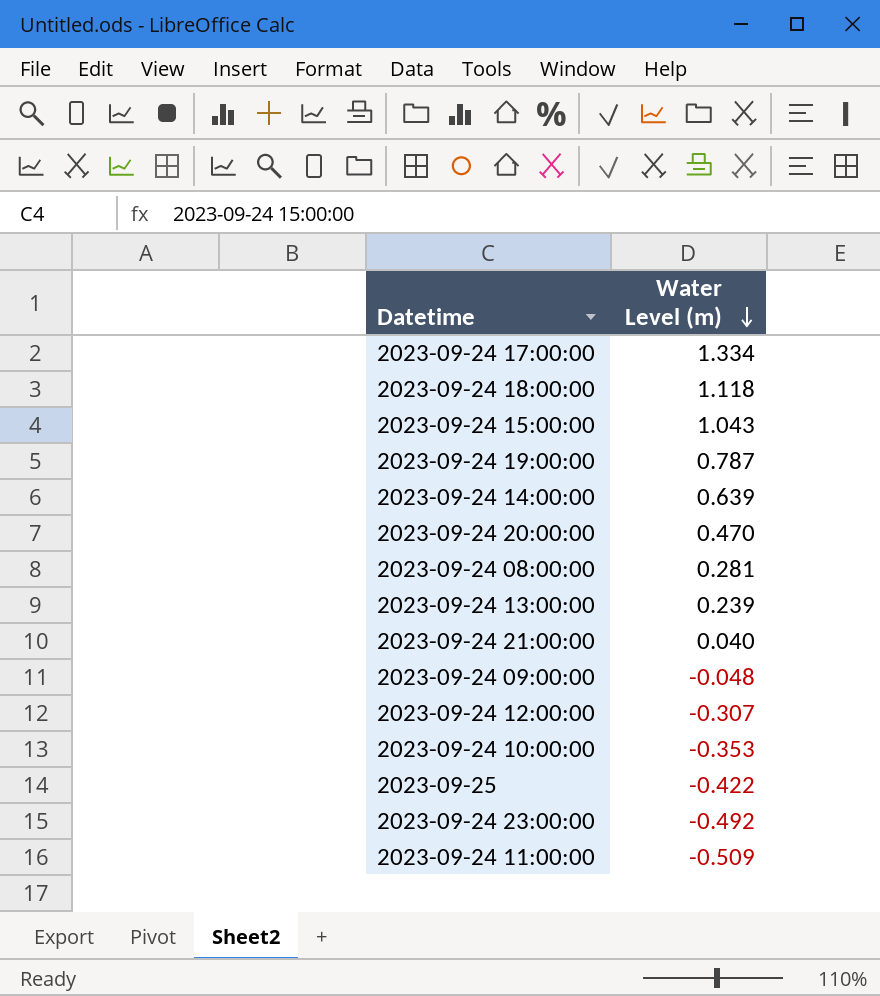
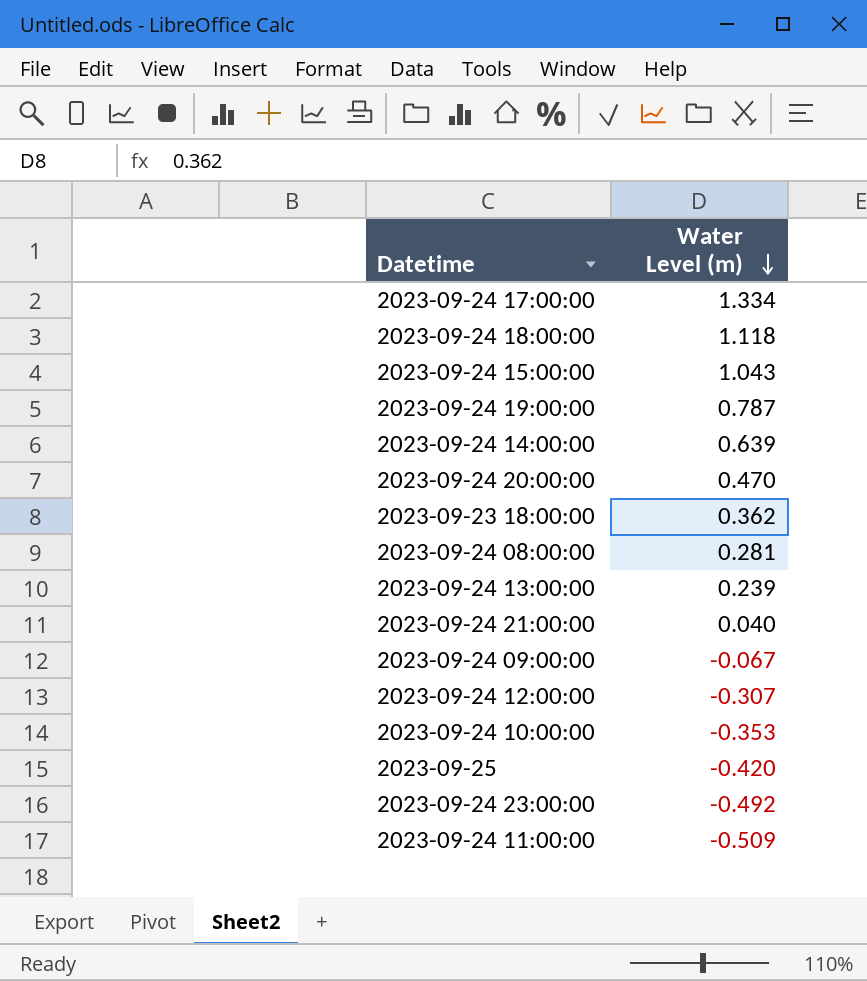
row 2023-09-23 18:00:00: none -> 0.362
2023-09-24 09:00:00 | Water Level (m): -0.048 -> -0.067
2023-09-25 | Water Level (m): -0.422 -> -0.420

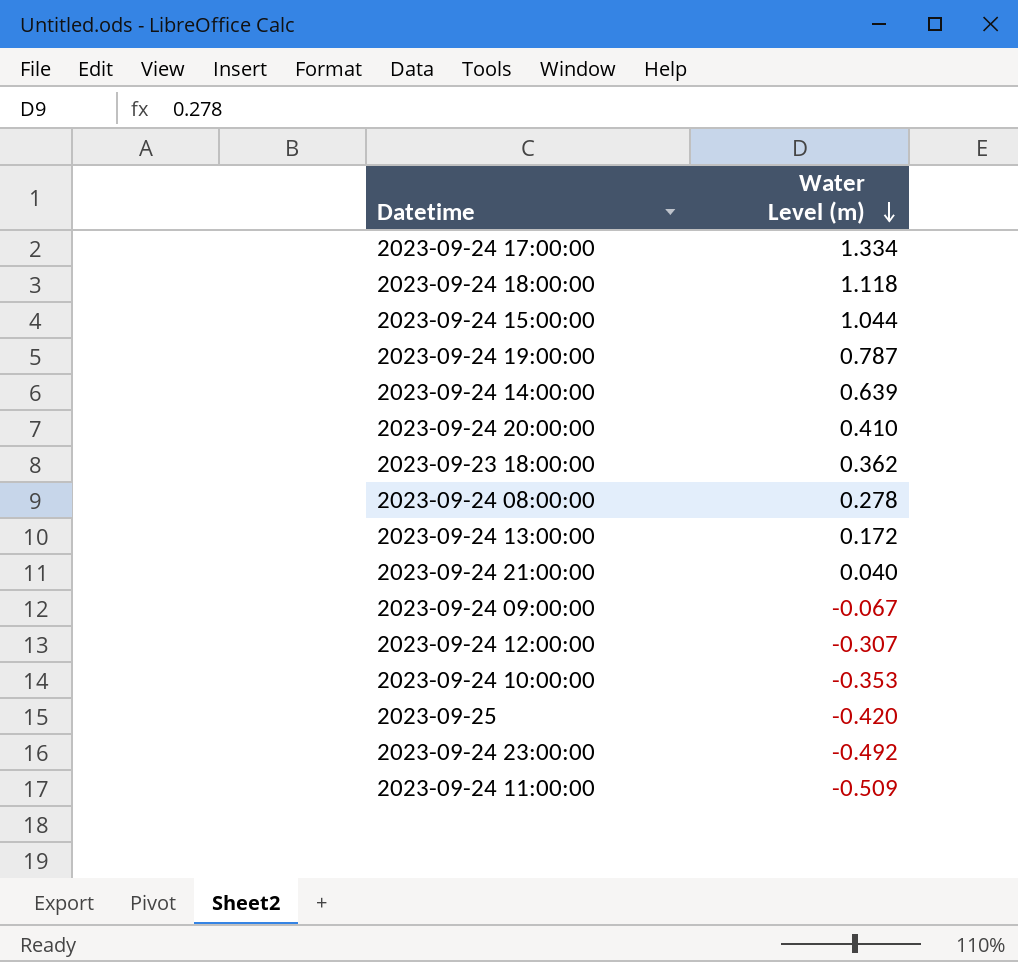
2023-09-24 15:00:00 | Water Level (m): 1.043 -> 1.044
2023-09-24 20:00:00 | Water Level (m): 0.470 -> 0.410
2023-09-24 08:00:00 | Water Level (m): 0.281 -> 0.278
2023-09-24 13:00:00 | Water Level (m): 0.239 -> 0.172

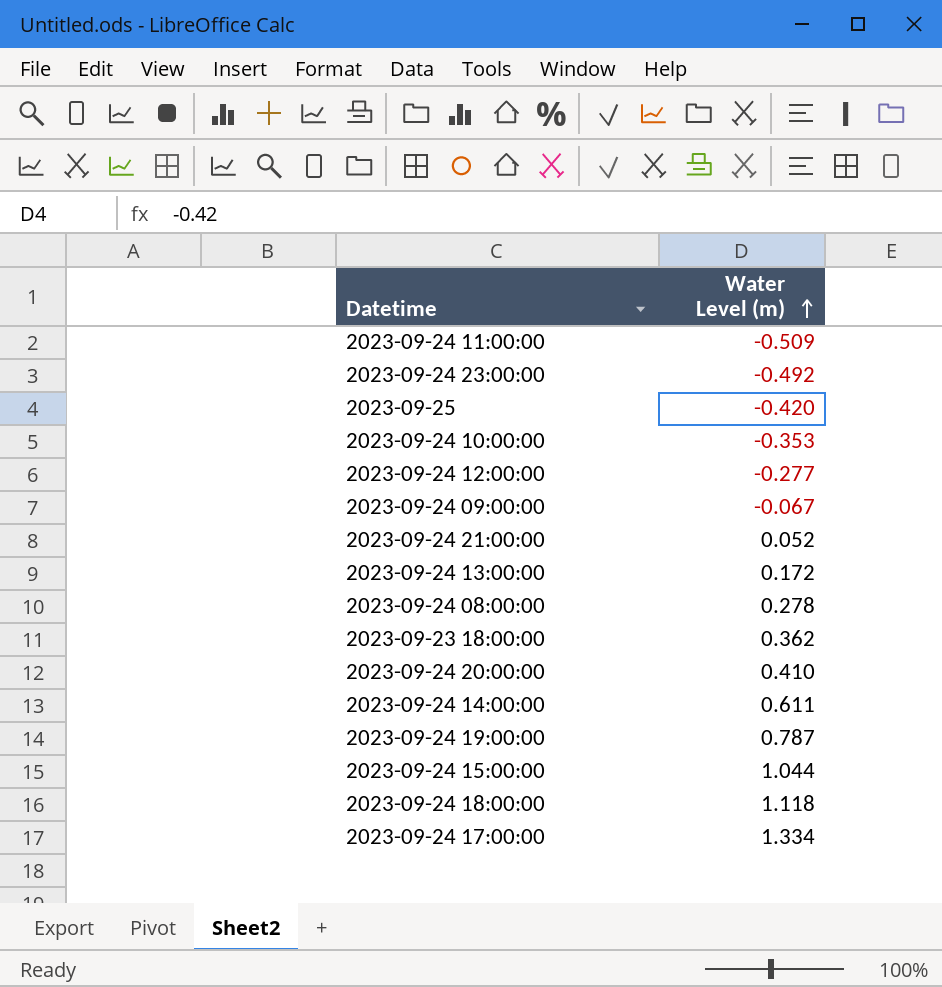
row order: Water Level (m) descending -> Water Level (m) ascending
2023-09-24 12:00:00 | Water Level (m): -0.307 -> -0.277
2023-09-24 21:00:00 | Water Level (m): 0.040 -> 0.052
2023-09-24 14:00:00 | Water Level (m): 0.639 -> 0.611

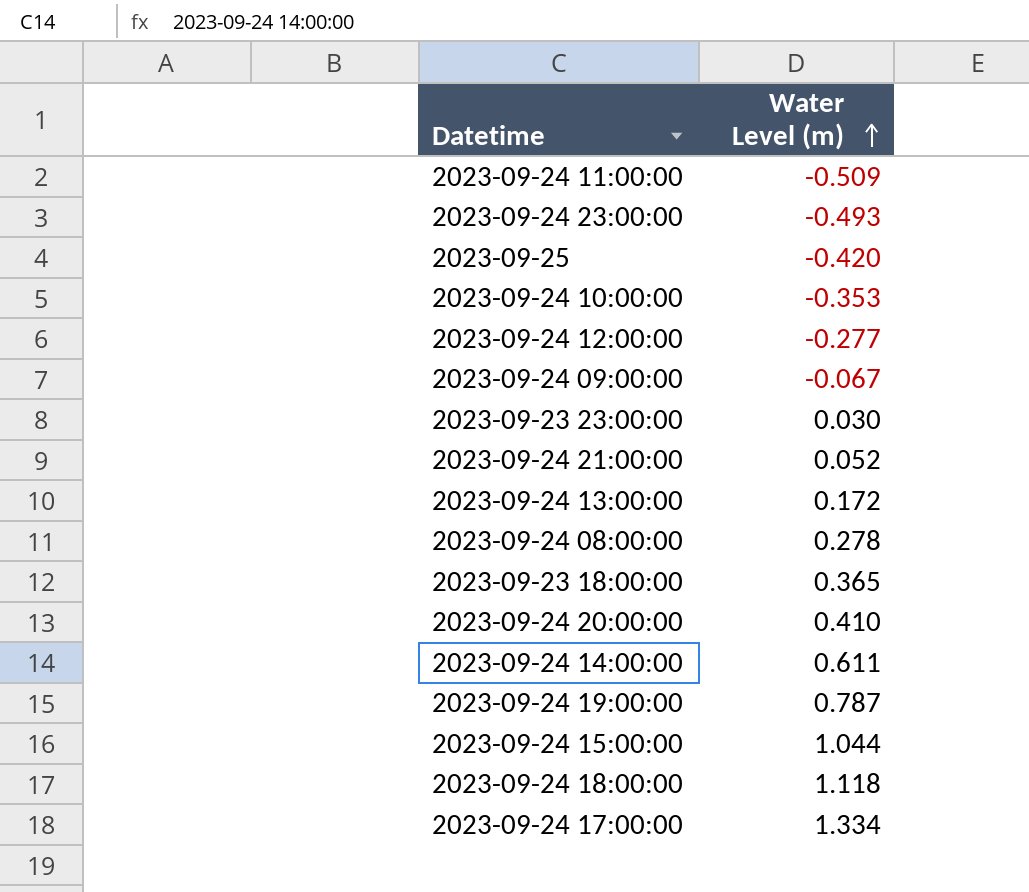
2023-09-24 23:00:00 | Water Level (m): -0.492 -> -0.493
row 2023-09-23 23:00:00: none -> 0.030
2023-09-23 18:00:00 | Water Level (m): 0.362 -> 0.365

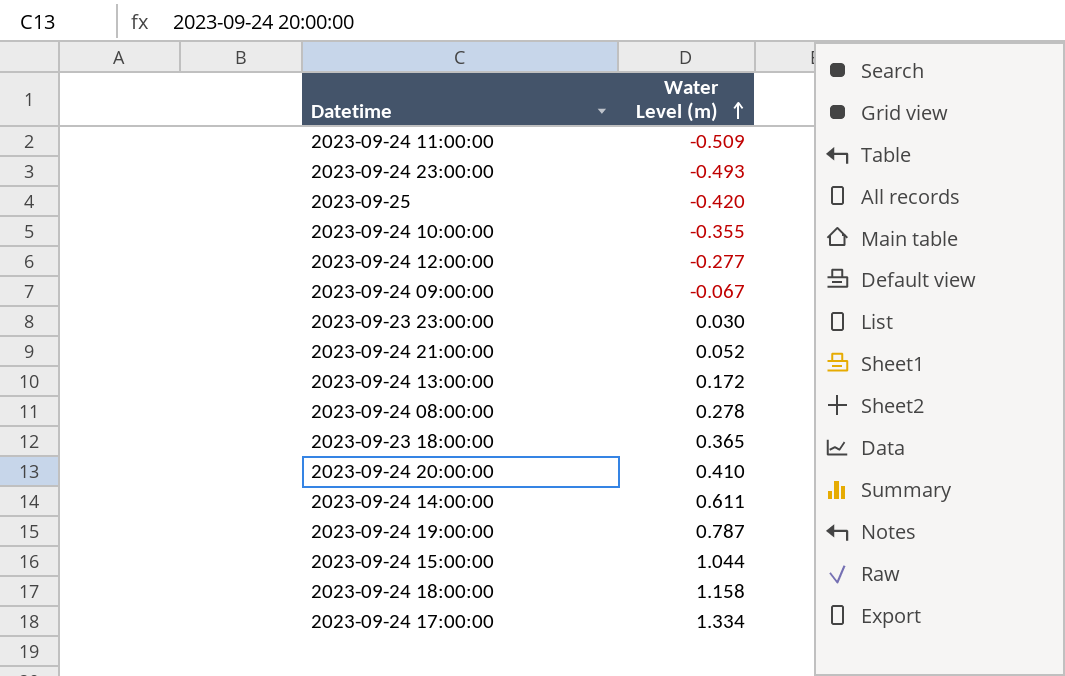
2023-09-24 10:00:00 | Water Level (m): -0.353 -> -0.355
2023-09-24 18:00:00 | Water Level (m): 1.118 -> 1.158

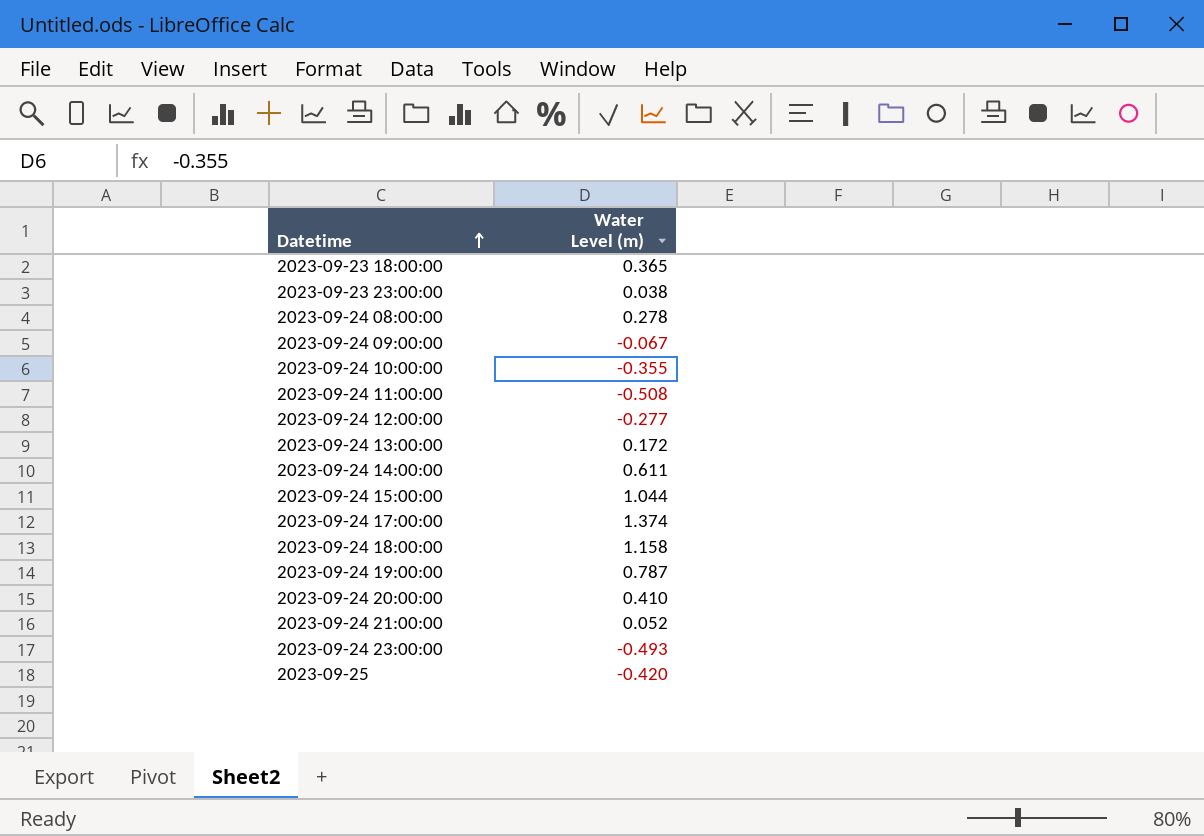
row order: Water Level (m) ascending -> Datetime ascending
2023-09-23 23:00:00 | Water Level (m): 0.030 -> 0.038
2023-09-24 11:00:00 | Water Level (m): -0.509 -> -0.508
2023-09-24 17:00:00 | Water Level (m): 1.334 -> 1.374

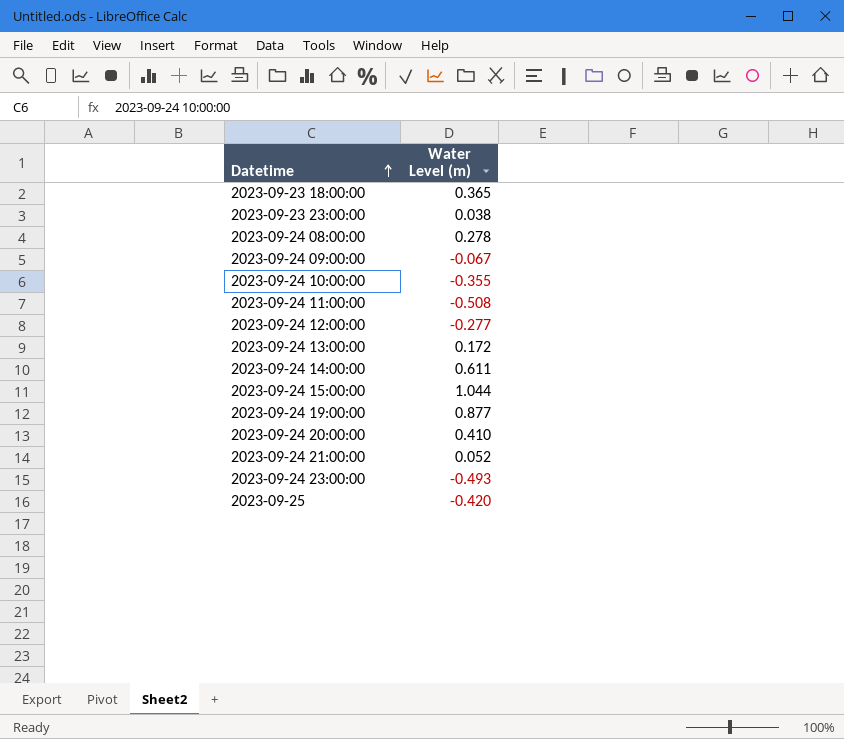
row 2023-09-24 17:00:00: 1.374 -> none
row 2023-09-24 18:00:00: 1.158 -> none
2023-09-24 19:00:00 | Water Level (m): 0.787 -> 0.877

